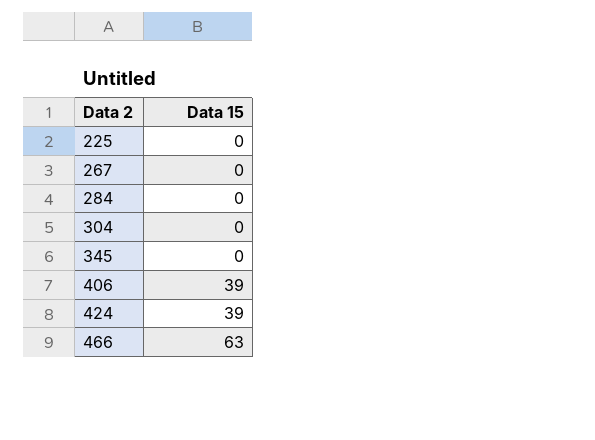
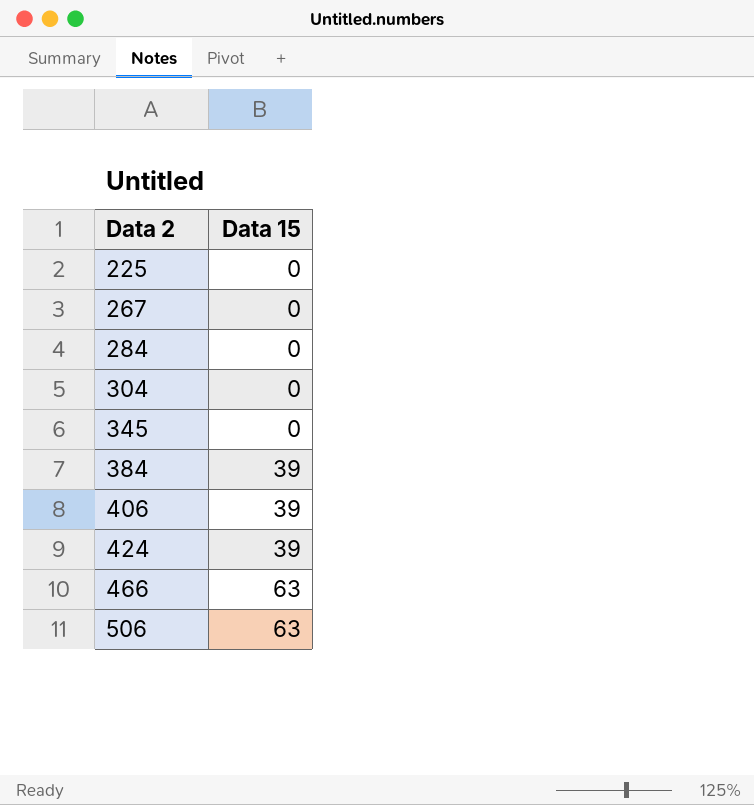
row 384: none -> 39
row 506: none -> 63

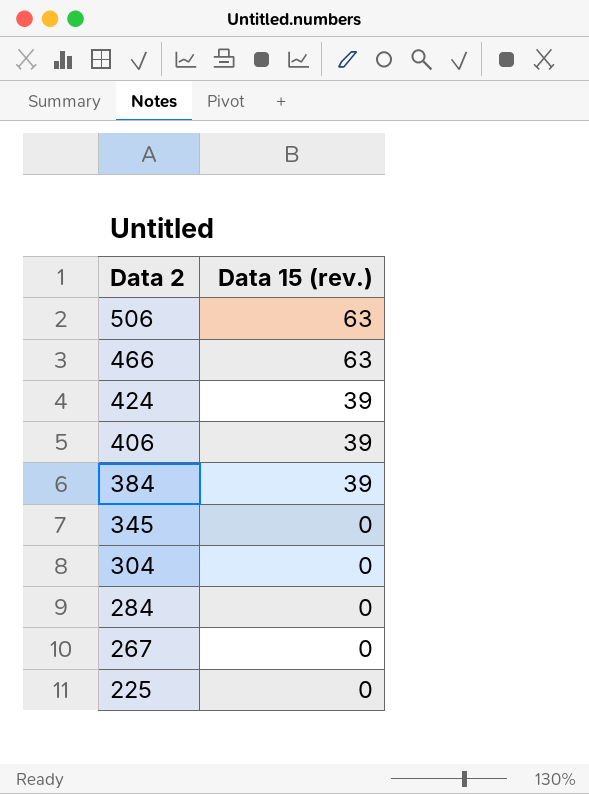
row order: Data 2 ascending -> Data 2 descending
column name: Data 15 -> Data 15 (rev.)

